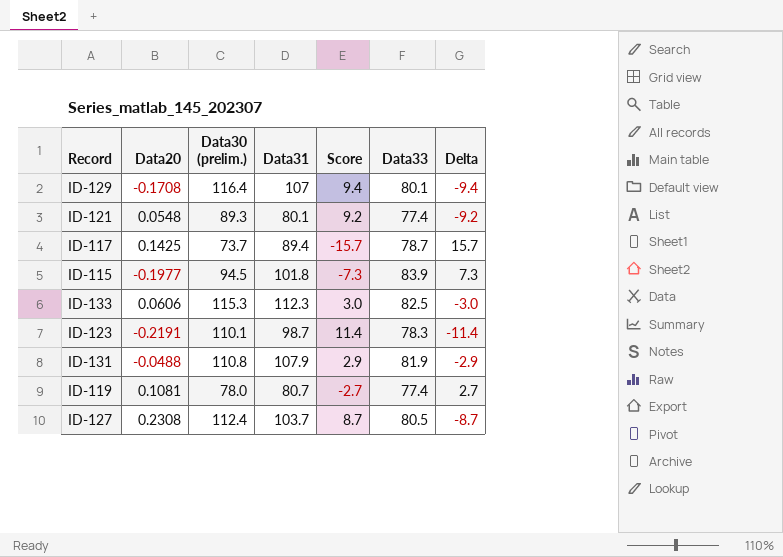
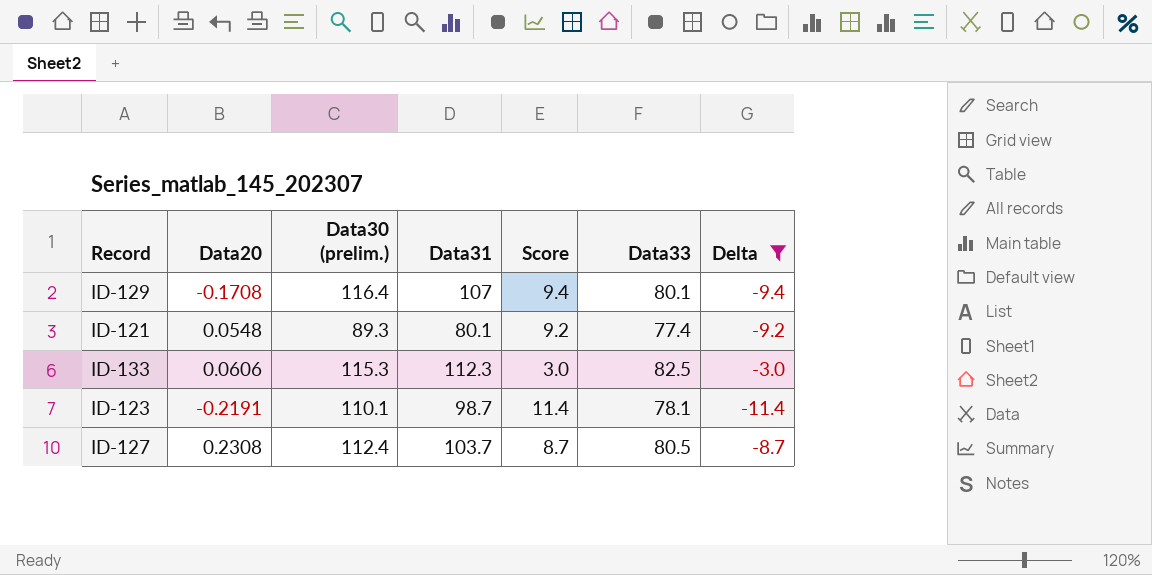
filter: none -> Delta <= -3.0
ID-123 | Data33: 78.3 -> 78.1

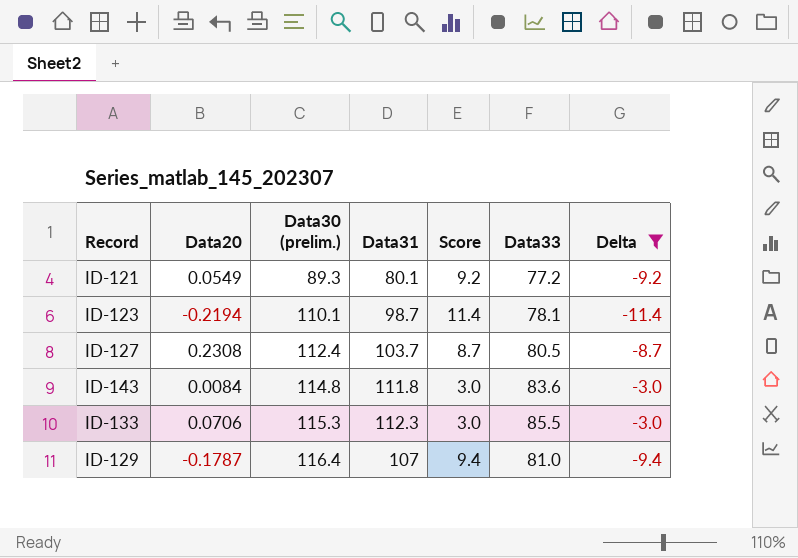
row order: none -> Data30 (prelim.) ascending
ID-121 | Data20: 0.0548 -> 0.0549
ID-121 | Data33: 77.4 -> 77.2
ID-123 | Data20: -0.2191 -> -0.2194
row ID-143: none -> 0.0084 | 114.8 | 111.8 | 3.0 | 83.6 | -3.0
ID-133 | Data20: 0.0606 -> 0.0706
ID-133 | Data33: 82.5 -> 85.5
ID-129 | Data20: -0.1708 -> -0.1787
ID-129 | Data33: 80.1 -> 81.0

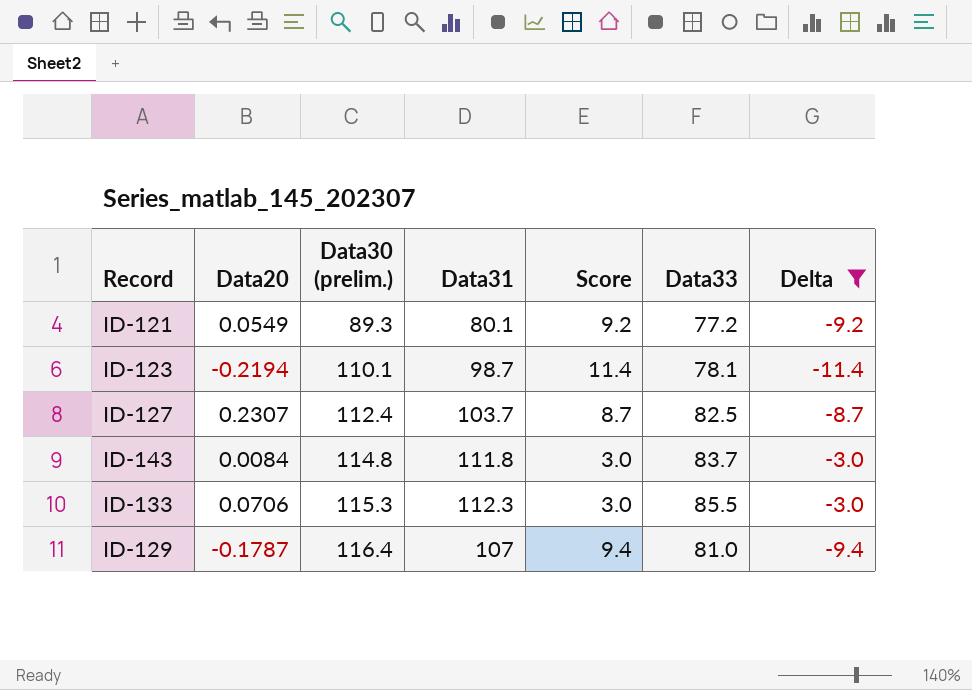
ID-127 | Data20: 0.2308 -> 0.2307
ID-127 | Data33: 80.5 -> 82.5
ID-143 | Data33: 83.6 -> 83.7

